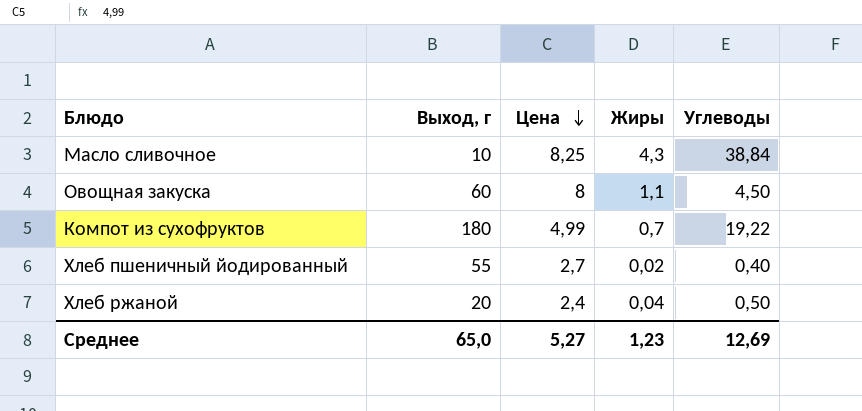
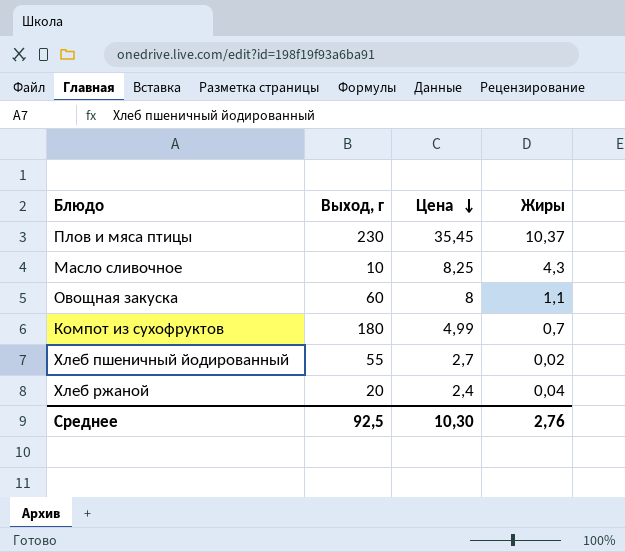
column Углеводы | position: 5 -> none
row Плов и мяса птицы: none -> 230 | 35,45 | 10,37
Среднее | Выход, г: 65,0 -> 92,5
Среднее | Цена: 5,27 -> 10,30
Среднее | Жиры: 1,23 -> 2,76

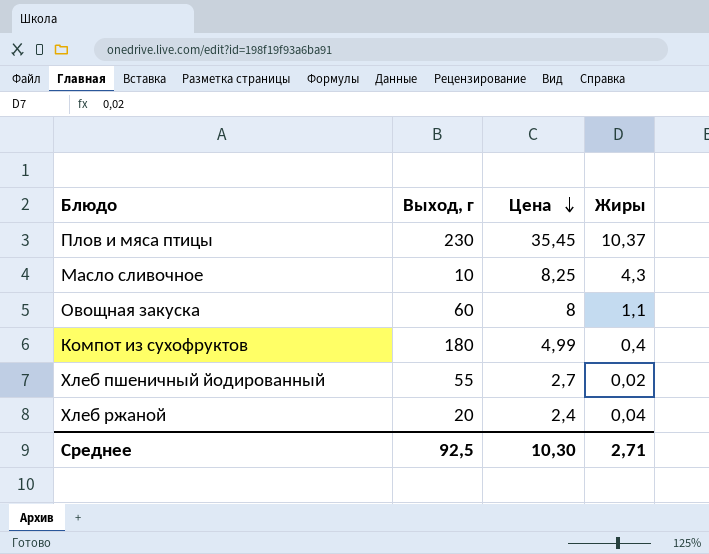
Компот из сухофруктов | Жиры: 0,7 -> 0,4
Среднее | Жиры: 2,76 -> 2,71

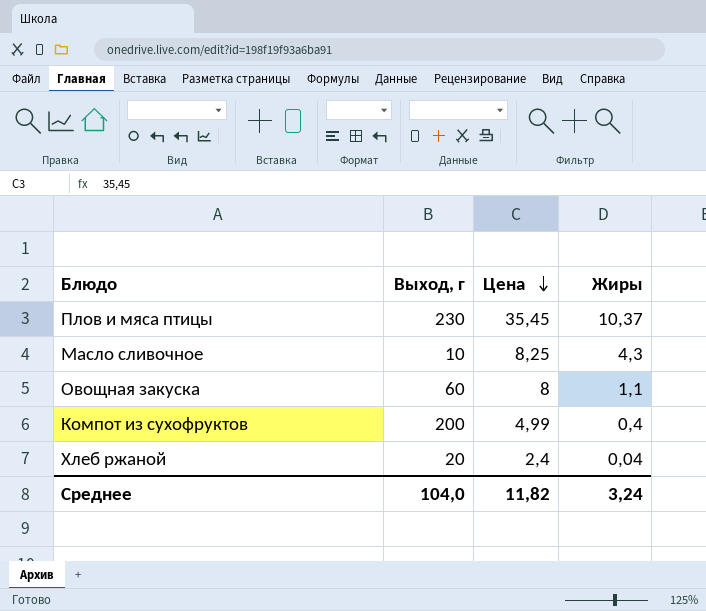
row Хлеб пшеничный йодированный: 55 | 2,7 | 0,02 -> none
Компот из сухофруктов | Выход, г: 180 -> 200
Среднее | Выход, г: 92,5 -> 104,0
Среднее | Цена: 10,30 -> 11,82
Среднее | Жиры: 2,71 -> 3,24

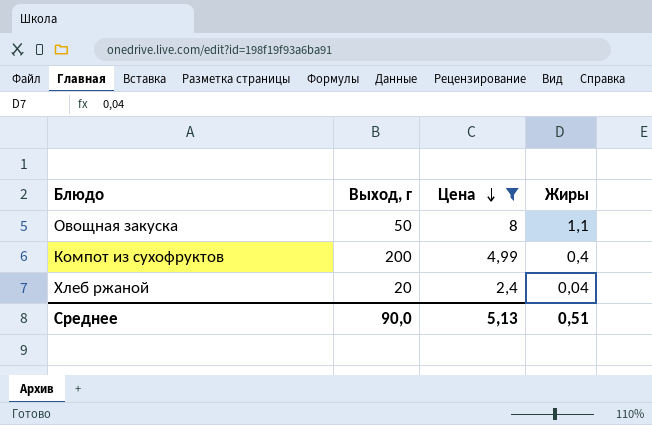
filter: none -> Цена <= 8
Овощная закуска | Выход, г: 60 -> 50
Среднее | Выход, г: 104,0 -> 90,0
Среднее | Цена: 11,82 -> 5,13
Среднее | Жиры: 3,24 -> 0,51

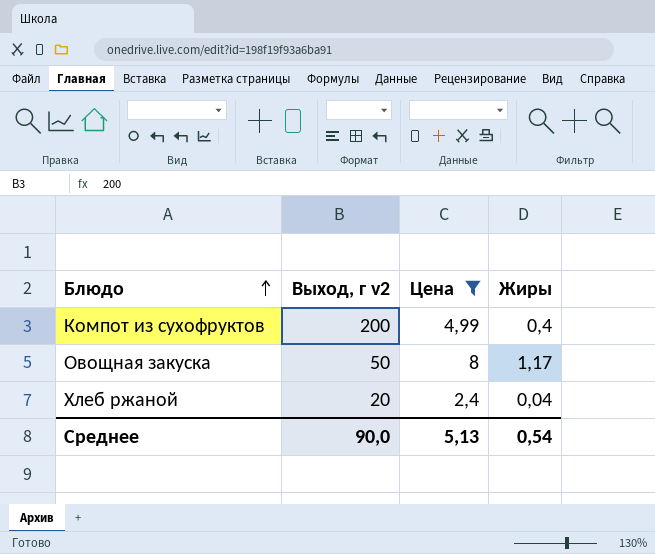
row order: Цена descending -> Блюдо ascending
column name: Выход, г -> Выход, г v2
Овощная закуска | Жиры: 1,1 -> 1,17
Среднее | Жиры: 0,51 -> 0,54

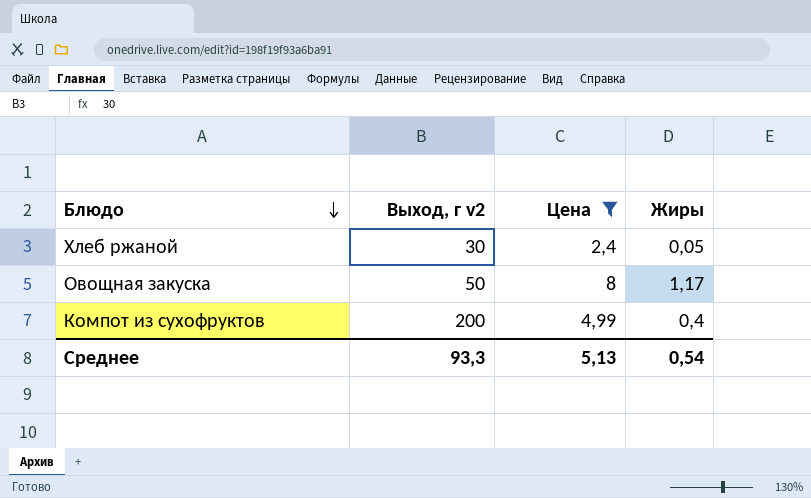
row order: Блюдо ascending -> Блюдо descending
Хлеб ржаной | Выход, г v2: 20 -> 30
Хлеб ржаной | Жиры: 0,04 -> 0,05
Среднее | Выход, г v2: 90,0 -> 93,3

